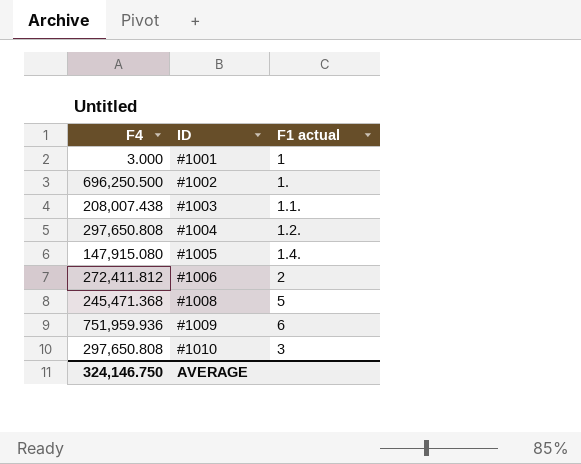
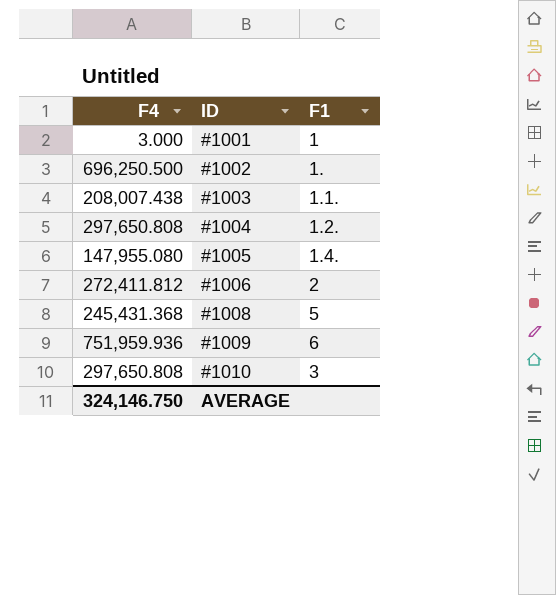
column name: F1 actual -> F1
#1005 | F4: 147,915.080 -> 147,955.080
#1008 | F4: 245,471.368 -> 245,431.368

